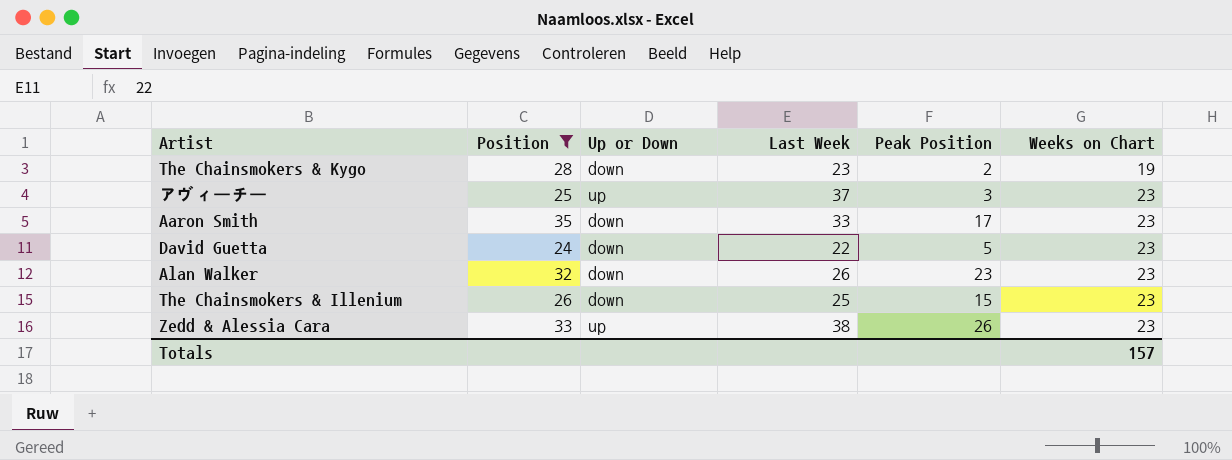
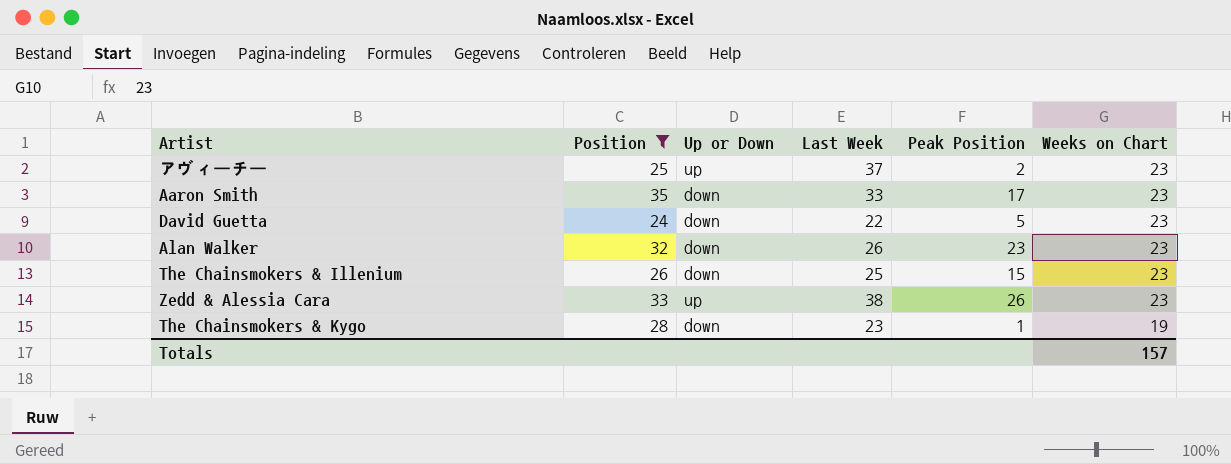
row order: Weeks on Chart ascending -> Weeks on Chart descending
アヴィーチー | Peak Position: 3 -> 2
The Chainsmokers & Kygo | Peak Position: 2 -> 1

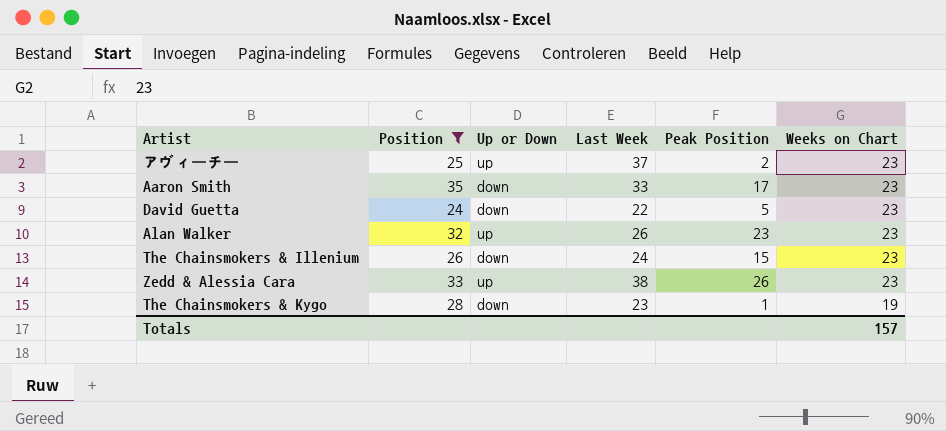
Alan Walker | Up or Down: down -> up
The Chainsmokers & Illenium | Last Week: 25 -> 24

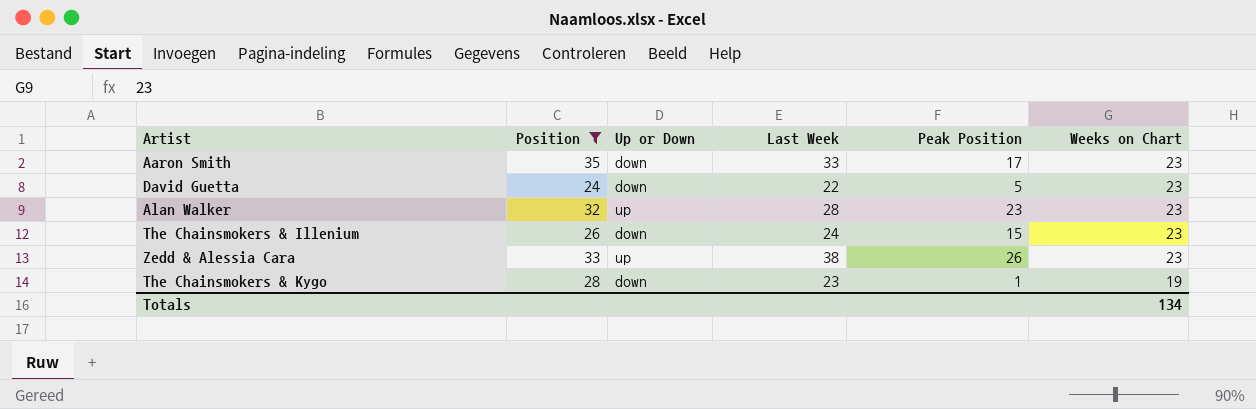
row アヴィーチー: 25 | up | 37 | 2 | 23 -> none
Alan Walker | Last Week: 26 -> 28
Totals | Weeks on Chart: 157 -> 134

